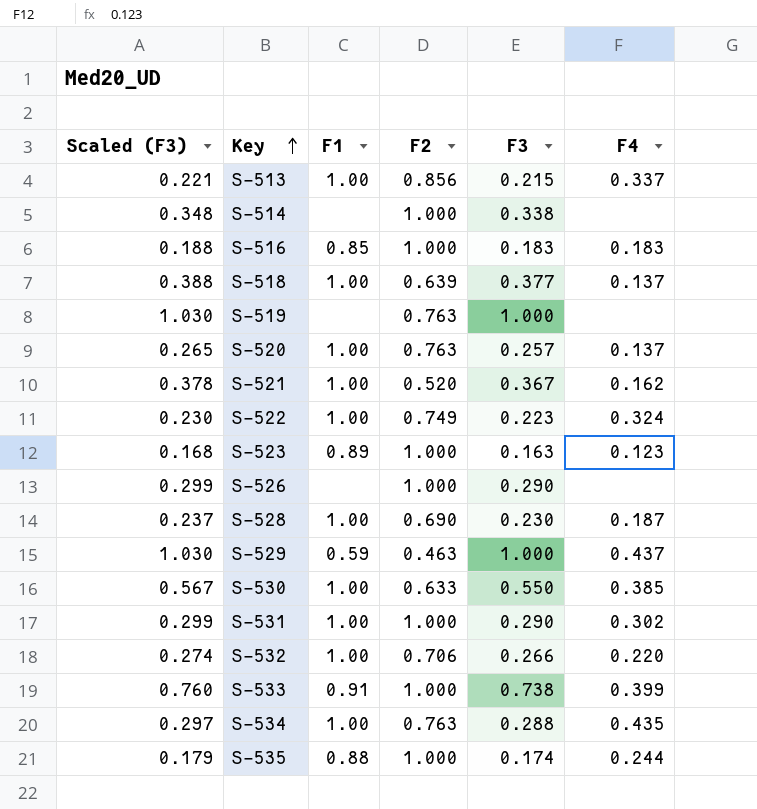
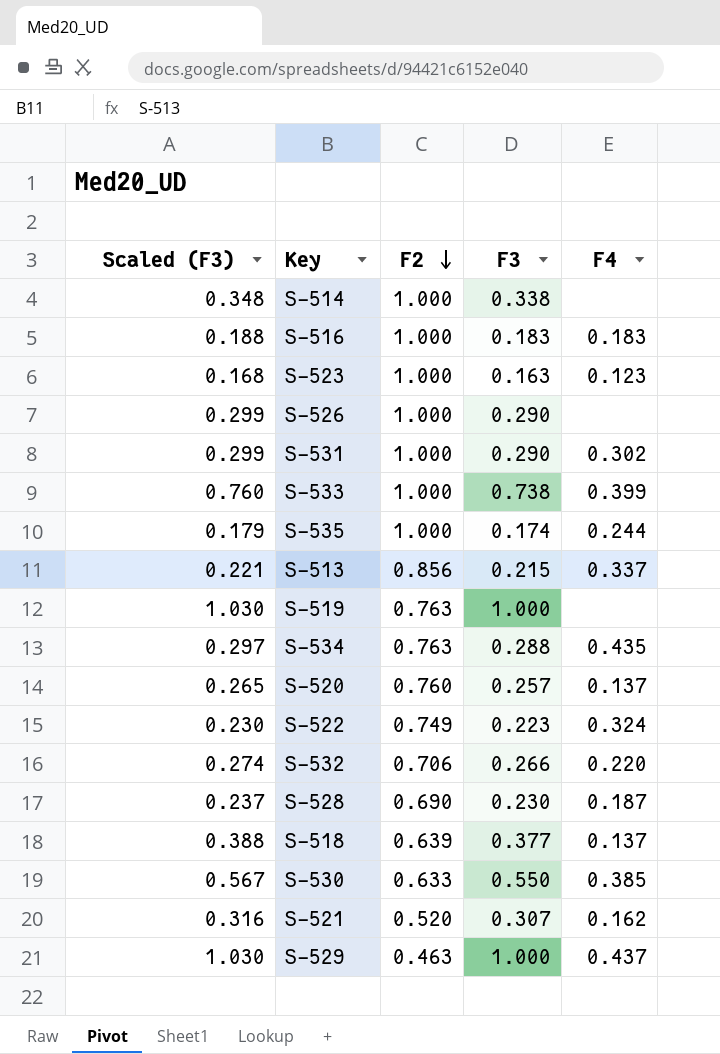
row order: Key ascending -> F2 descending
column F1 | position: 3 -> none
S-520 | F2: 0.763 -> 0.760
S-521 | Scaled (F3): 0.378 -> 0.316
S-521 | F3: 0.367 -> 0.307

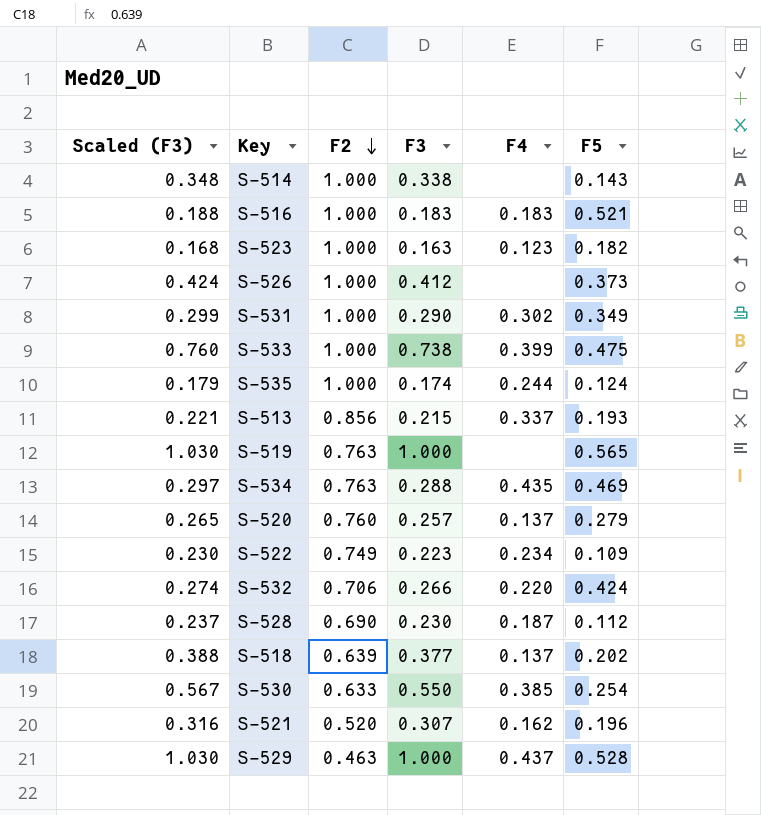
column F5 | position: none -> 6
S-526 | Scaled (F3): 0.299 -> 0.424
S-526 | F3: 0.290 -> 0.412
S-522 | F4: 0.324 -> 0.234

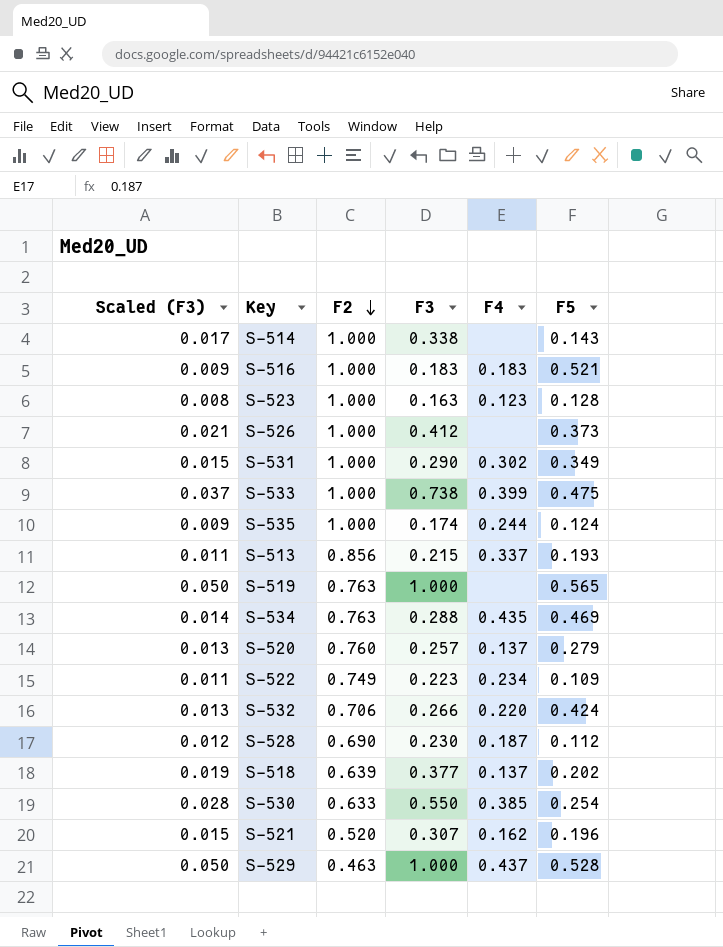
column Scaled (F3) | formula: [F3] * 1.03 -> [F3] * 0.05
S-523 | F5: 0.182 -> 0.128

